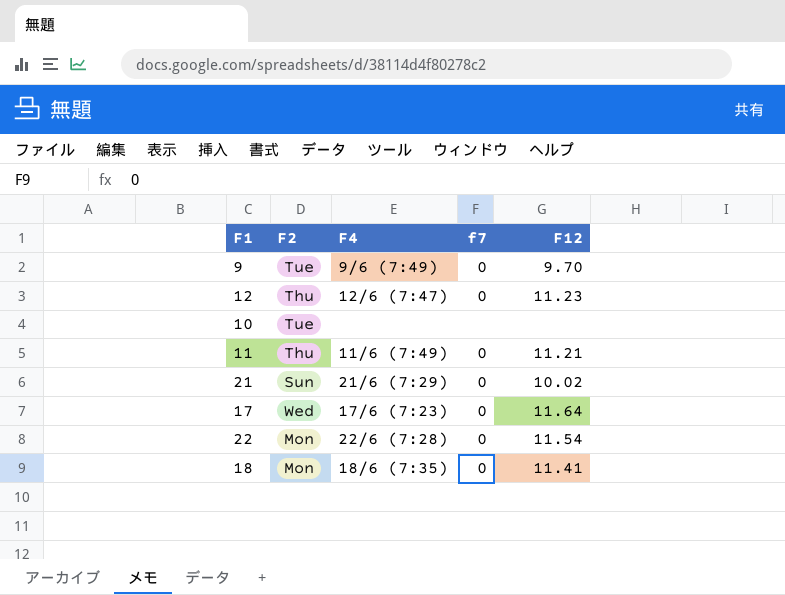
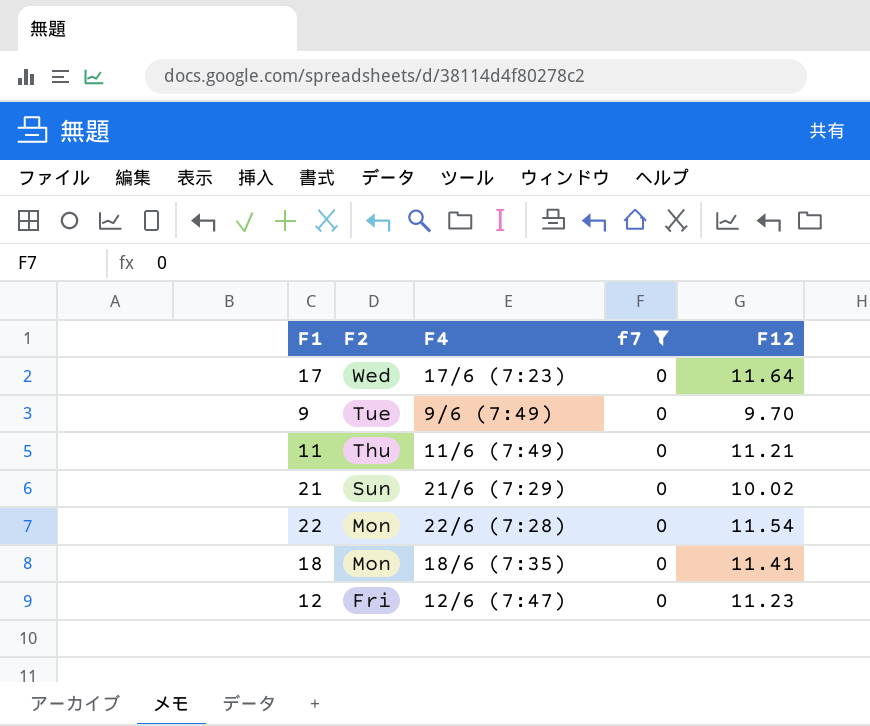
filter: none -> f7 = 0
row order: none -> F2 descending
12 | F2: Thu -> Fri

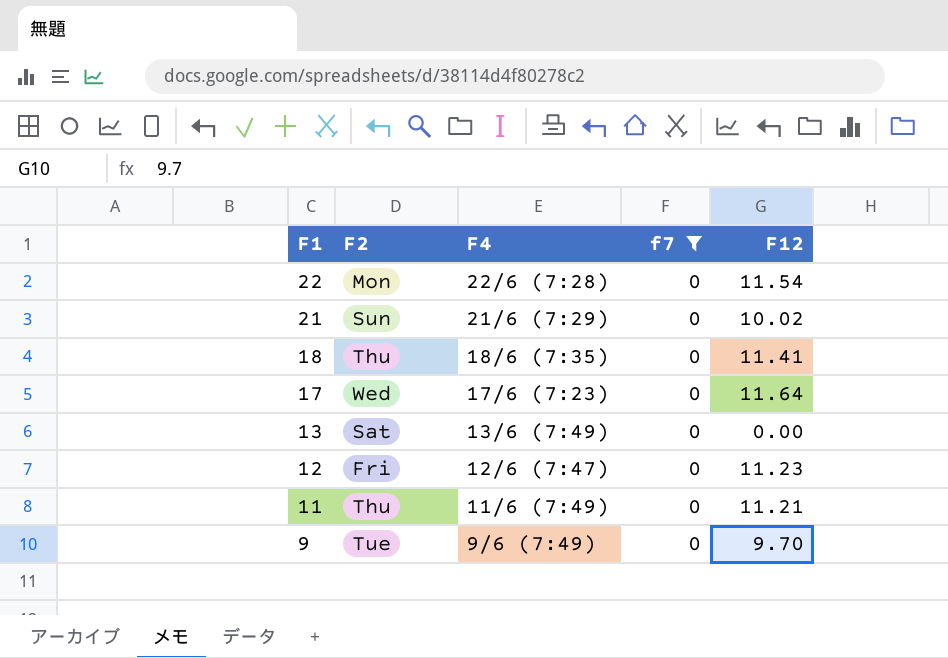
row order: F2 descending -> F1 descending
18 | F2: Mon -> Thu
row 13: none -> Sat | 13/6 (7:49) | 0 | 0.00

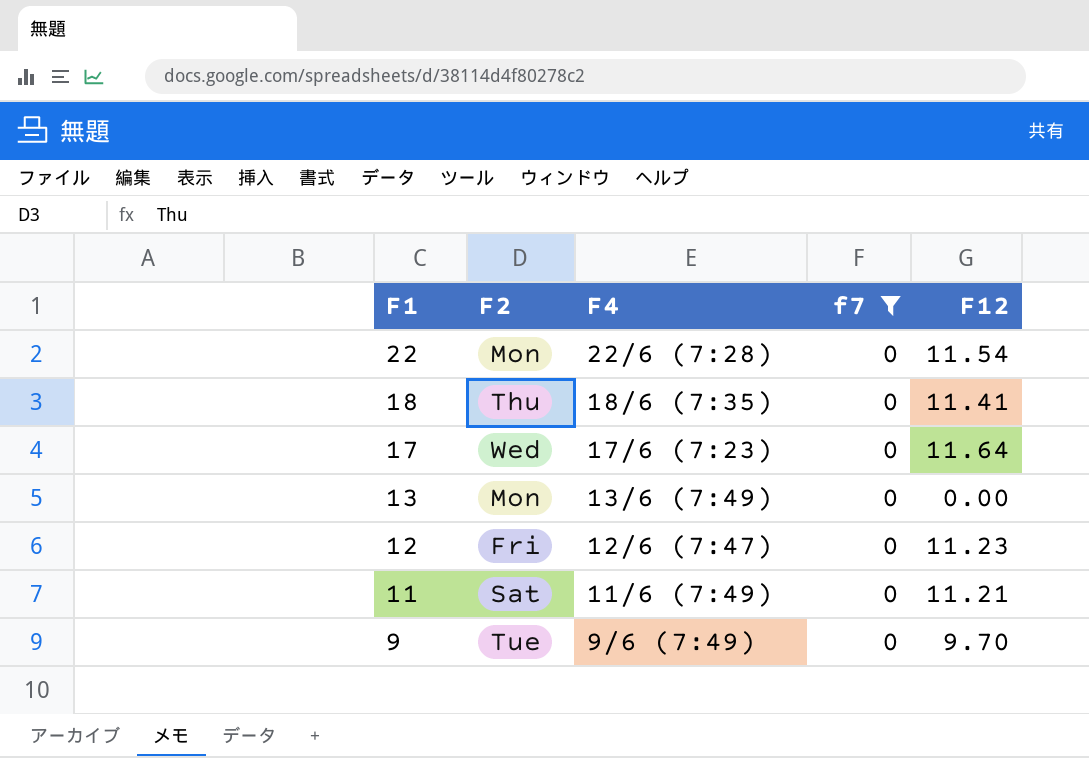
row 21: Sun | 21/6 (7:29) | 0 | 10.02 -> none
13 | F2: Sat -> Mon
11 | F2: Thu -> Sat

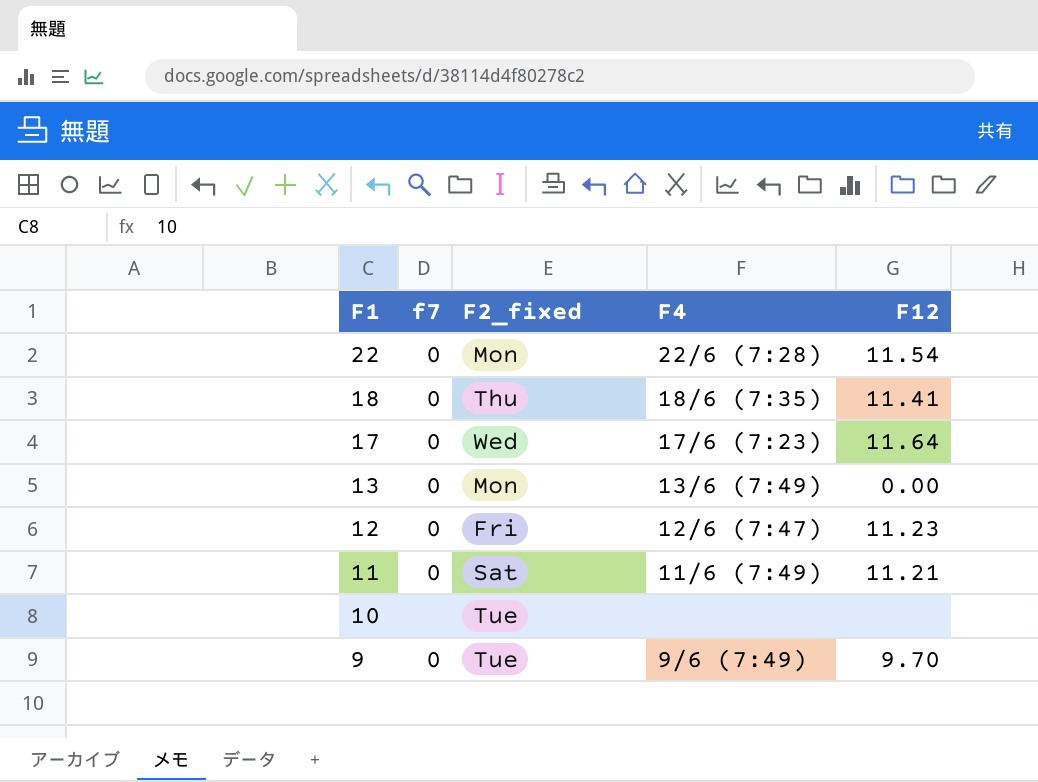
filter: f7 = 0 -> none
column f7 | position: 4 -> 2
column name: F2 -> F2_fixed

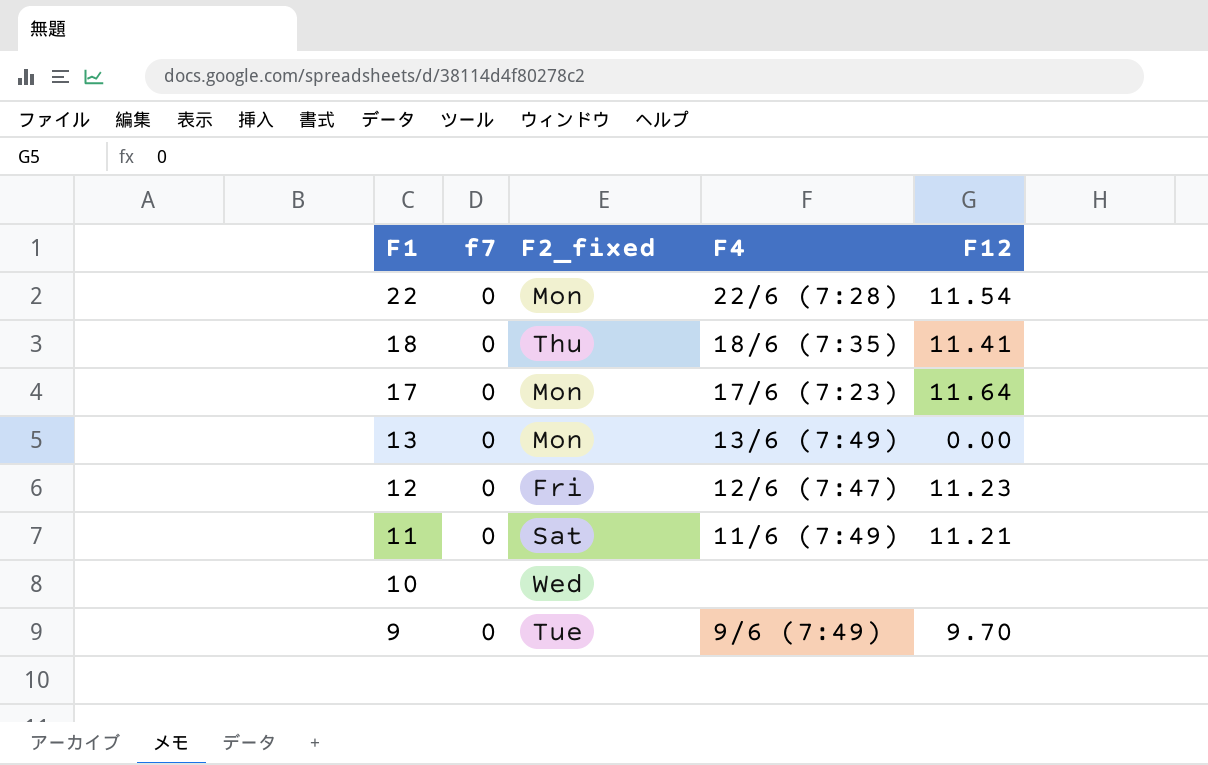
17 | F2_fixed: Wed -> Mon
10 | F2_fixed: Tue -> Wed

